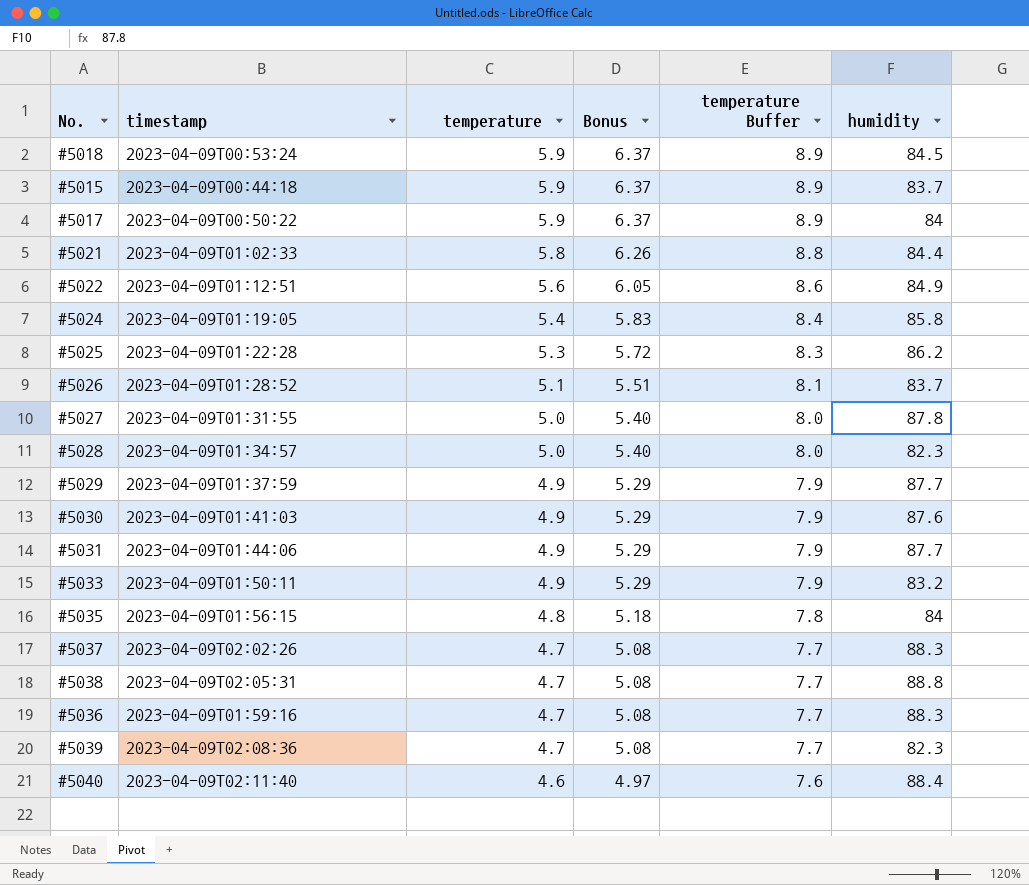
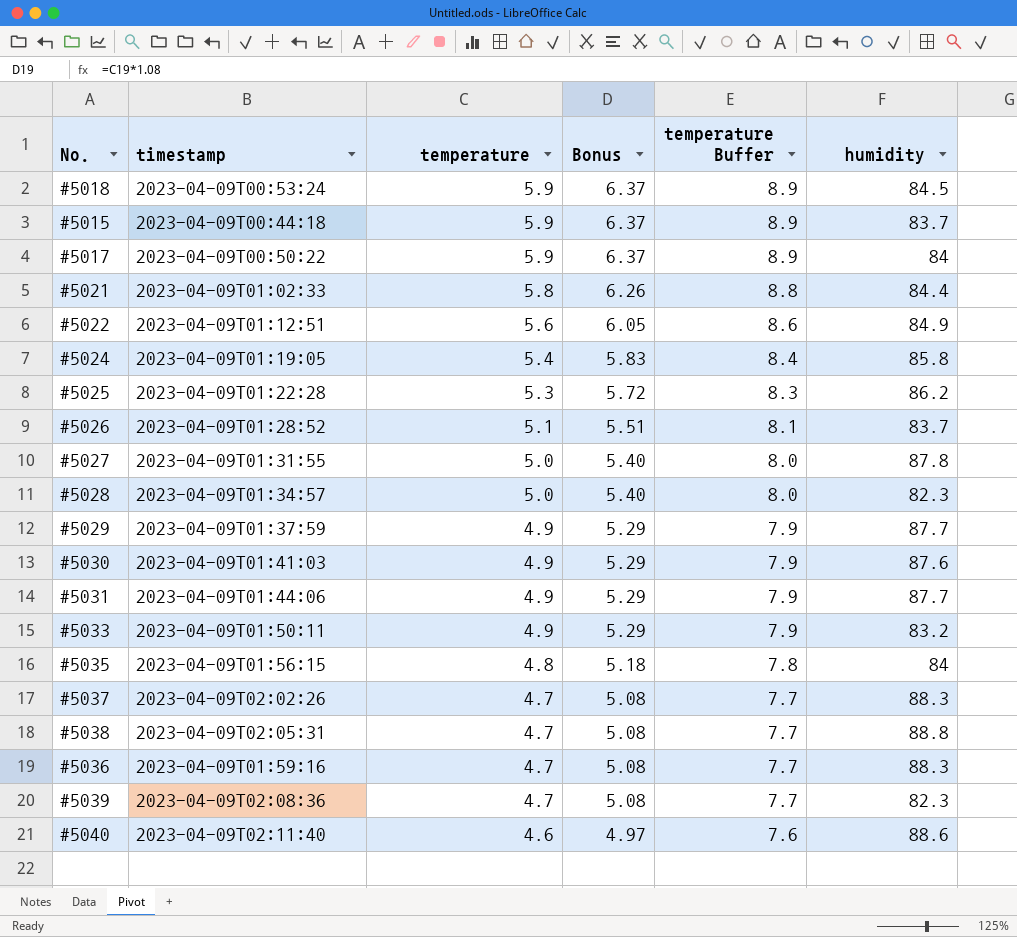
#5040 | humidity: 88.4 -> 88.6

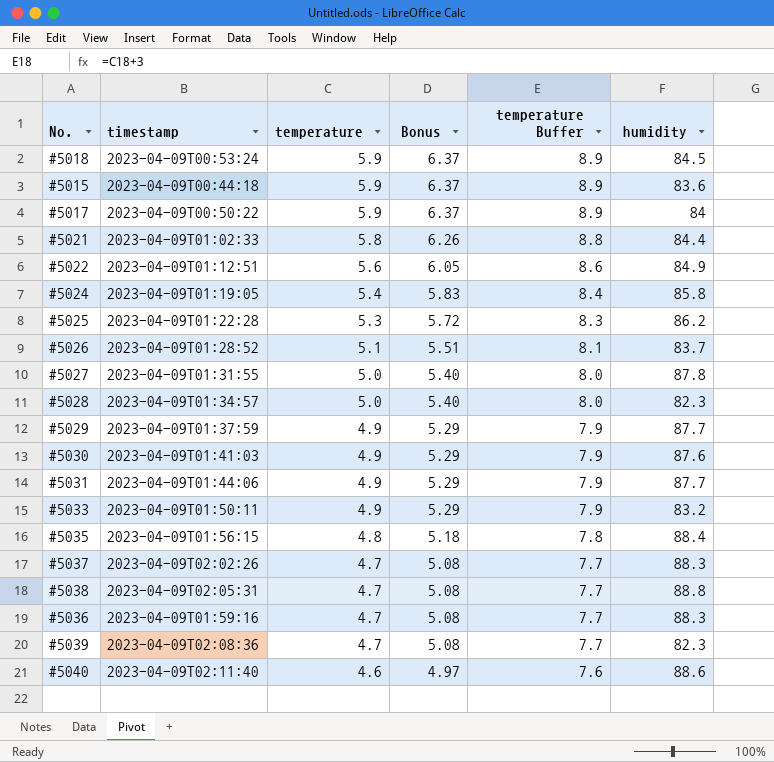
#5015 | humidity: 83.7 -> 83.6
#5035 | humidity: 84 -> 88.4

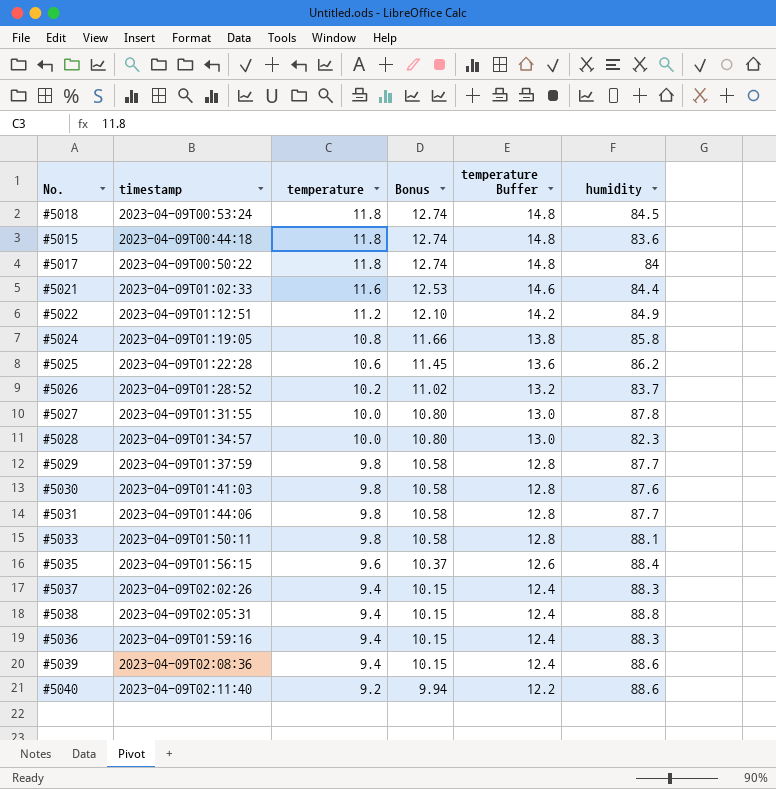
#5018 | temperature: 5.9 -> 11.8
#5018 | Bonus: 6.37 -> 12.74
#5018 | temperature Buffer: 8.9 -> 14.8
#5015 | temperature: 5.9 -> 11.8
#5015 | Bonus: 6.37 -> 12.74
#5015 | temperature Buffer: 8.9 -> 14.8
#5017 | temperature: 5.9 -> 11.8
#5017 | Bonus: 6.37 -> 12.74
#5017 | temperature Buffer: 8.9 -> 14.8
#5021 | temperature: 5.8 -> 11.6
#5021 | Bonus: 6.26 -> 12.53
#5021 | temperature Buffer: 8.8 -> 14.6
#5022 | temperature: 5.6 -> 11.2
#5022 | Bonus: 6.05 -> 12.10
#5022 | temperature Buffer: 8.6 -> 14.2
#5024 | temperature: 5.4 -> 10.8
#5024 | Bonus: 5.83 -> 11.66
#5024 | temperature Buffer: 8.4 -> 13.8
#5025 | temperature: 5.3 -> 10.6
#5025 | Bonus: 5.72 -> 11.45
#5025 | temperature Buffer: 8.3 -> 13.6
#5026 | temperature: 5.1 -> 10.2
#5026 | Bonus: 5.51 -> 11.02
#5026 | temperature Buffer: 8.1 -> 13.2
#5027 | temperature: 5.0 -> 10.0
#5027 | Bonus: 5.40 -> 10.80
#5027 | temperature Buffer: 8.0 -> 13.0
#5028 | temperature: 5.0 -> 10.0
#5028 | Bonus: 5.40 -> 10.80
#5028 | temperature Buffer: 8.0 -> 13.0
#5029 | temperature: 4.9 -> 9.8
#5029 | Bonus: 5.29 -> 10.58
#5029 | temperature Buffer: 7.9 -> 12.8
#5030 | temperature: 4.9 -> 9.8
#5030 | Bonus: 5.29 -> 10.58
#5030 | temperature Buffer: 7.9 -> 12.8
#5031 | temperature: 4.9 -> 9.8
#5031 | Bonus: 5.29 -> 10.58
#5031 | temperature Buffer: 7.9 -> 12.8
#5033 | temperature: 4.9 -> 9.8
#5033 | Bonus: 5.29 -> 10.58
#5033 | temperature Buffer: 7.9 -> 12.8
#5033 | humidity: 83.2 -> 88.1
#5035 | temperature: 4.8 -> 9.6
#5035 | Bonus: 5.18 -> 10.37
#5035 | temperature Buffer: 7.8 -> 12.6
#5037 | temperature: 4.7 -> 9.4
#5037 | Bonus: 5.08 -> 10.15
#5037 | temperature Buffer: 7.7 -> 12.4
#5038 | temperature: 4.7 -> 9.4
#5038 | Bonus: 5.08 -> 10.15
#5038 | temperature Buffer: 7.7 -> 12.4
#5036 | temperature: 4.7 -> 9.4
#5036 | Bonus: 5.08 -> 10.15
#5036 | temperature Buffer: 7.7 -> 12.4
#5039 | temperature: 4.7 -> 9.4
#5039 | Bonus: 5.08 -> 10.15
#5039 | temperature Buffer: 7.7 -> 12.4
#5039 | humidity: 82.3 -> 88.6
#5040 | temperature: 4.6 -> 9.2
#5040 | Bonus: 4.97 -> 9.94
#5040 | temperature Buffer: 7.6 -> 12.2

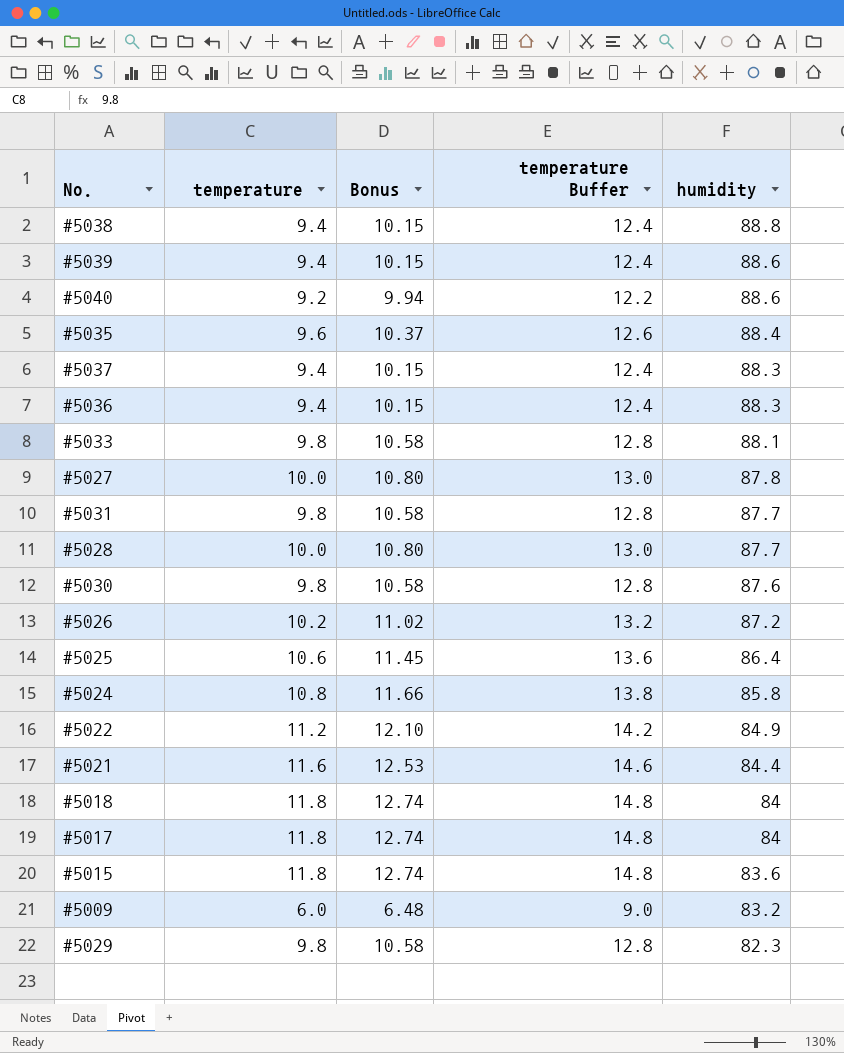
row order: temperature descending -> humidity descending
column timestamp | position: 2 -> none
#5028 | humidity: 82.3 -> 87.7
#5026 | humidity: 83.7 -> 87.2
#5025 | humidity: 86.2 -> 86.4
#5018 | humidity: 84.5 -> 84
row #5009: none -> 6.0 | 6.48 | 9.0 | 83.2
#5029 | humidity: 87.7 -> 82.3

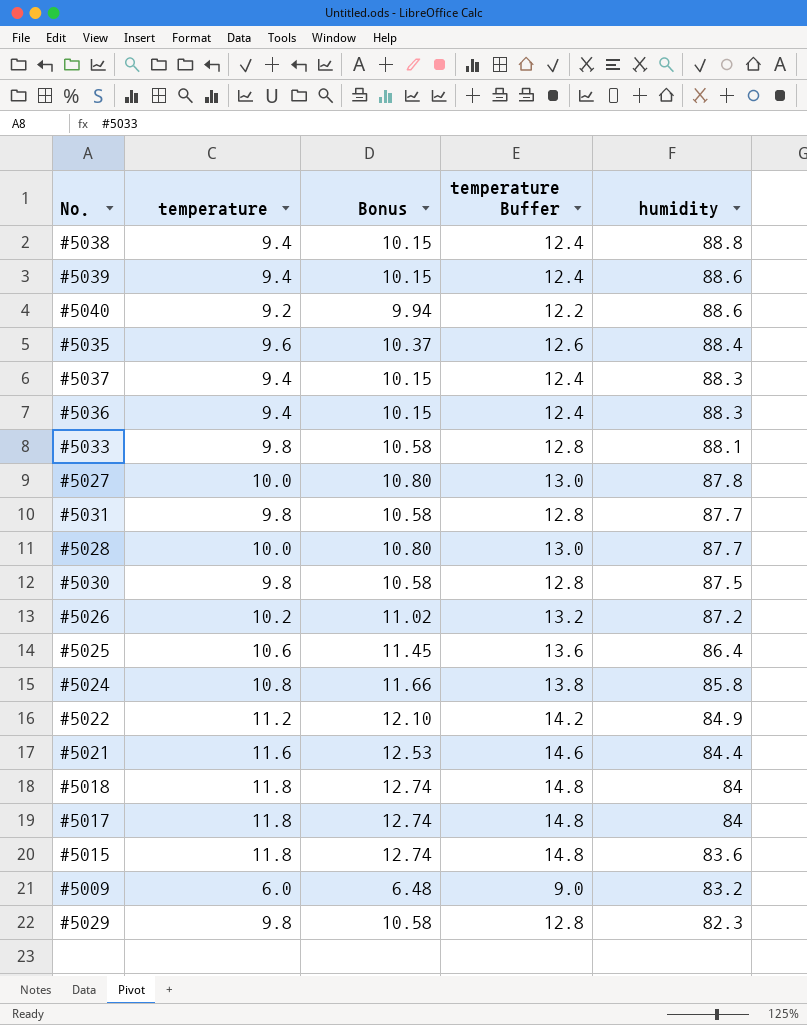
#5030 | humidity: 87.6 -> 87.5

